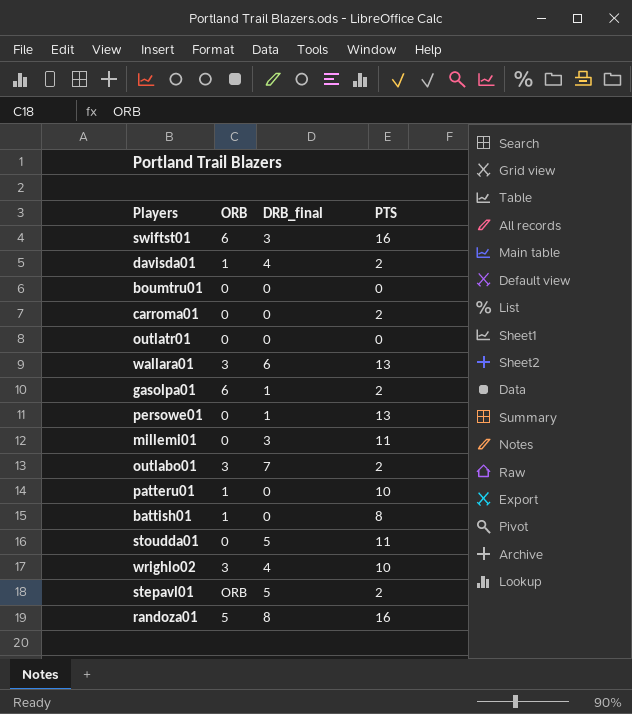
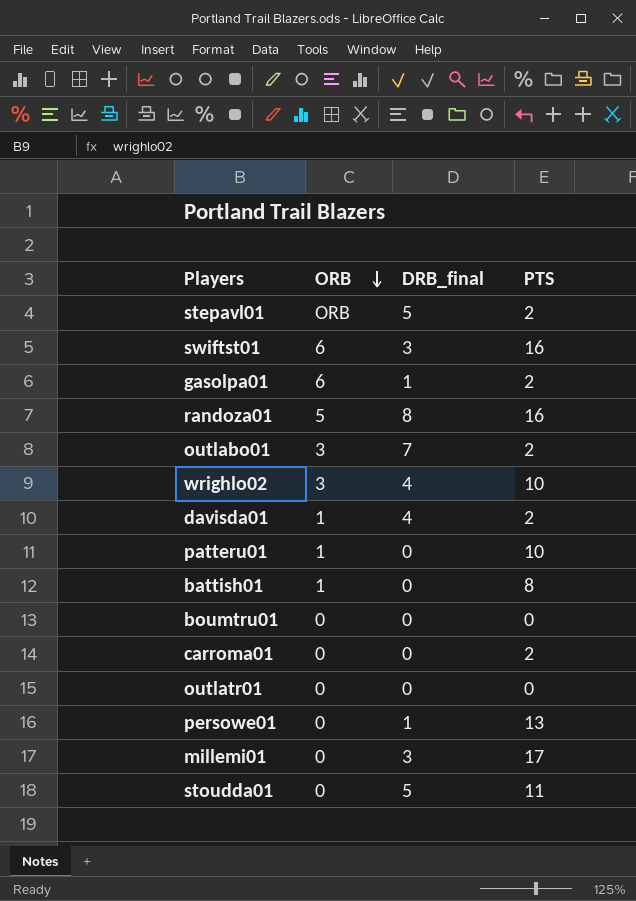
row order: none -> ORB descending
row wallara01: 3 | 6 | 13 -> none
millemi01 | PTS: 11 -> 17

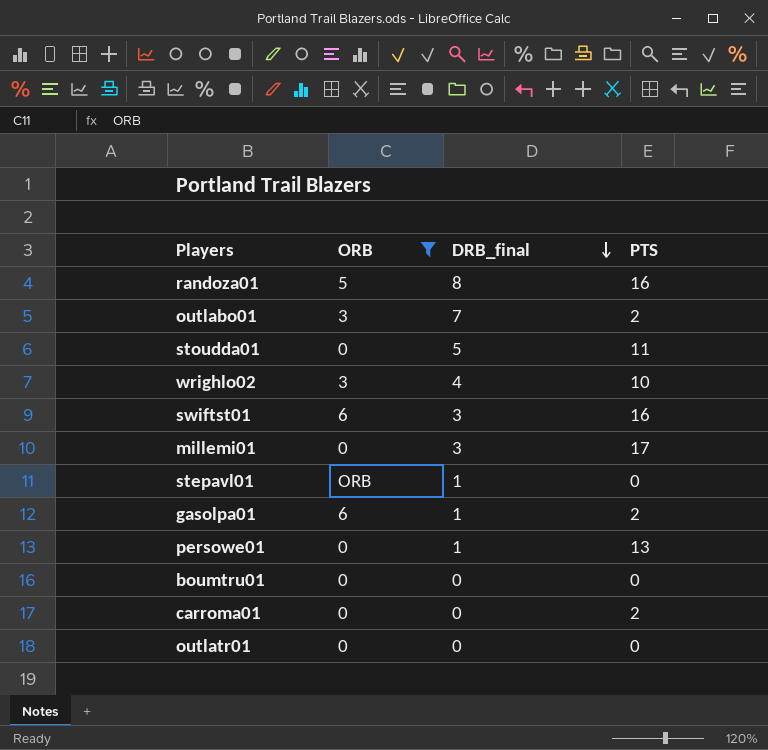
filter: none -> ORB != 1
row order: ORB descending -> DRB_final descending
stepavl01 | DRB_final: 5 -> 1
stepavl01 | PTS: 2 -> 0

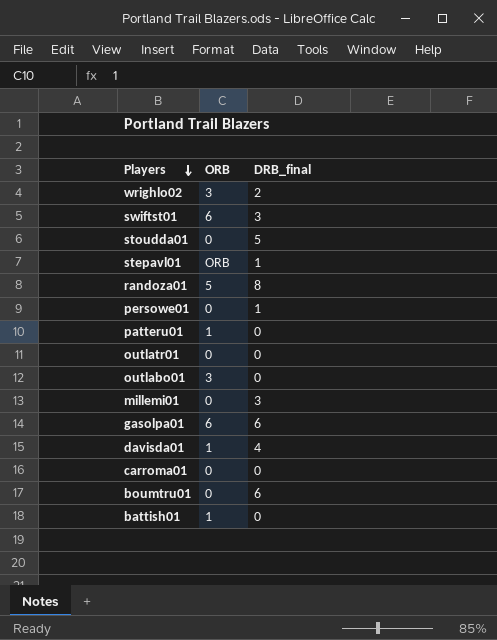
filter: ORB != 1 -> none
row order: DRB_final descending -> Players descending
column PTS | position: 4 -> none
wrighlo02 | DRB_final: 4 -> 2
outlabo01 | DRB_final: 7 -> 0
gasolpa01 | DRB_final: 1 -> 6
boumtru01 | DRB_final: 0 -> 6

